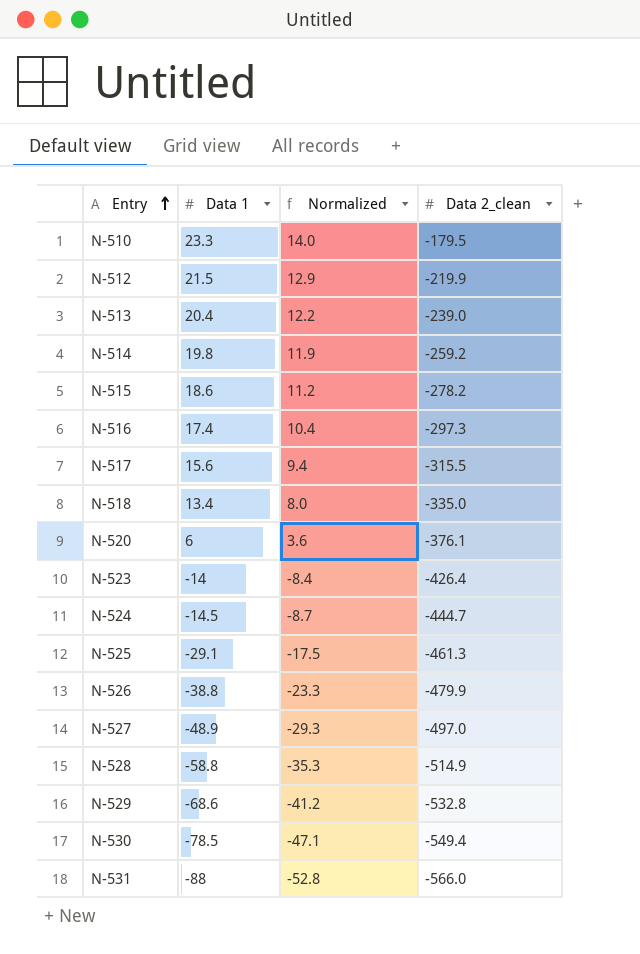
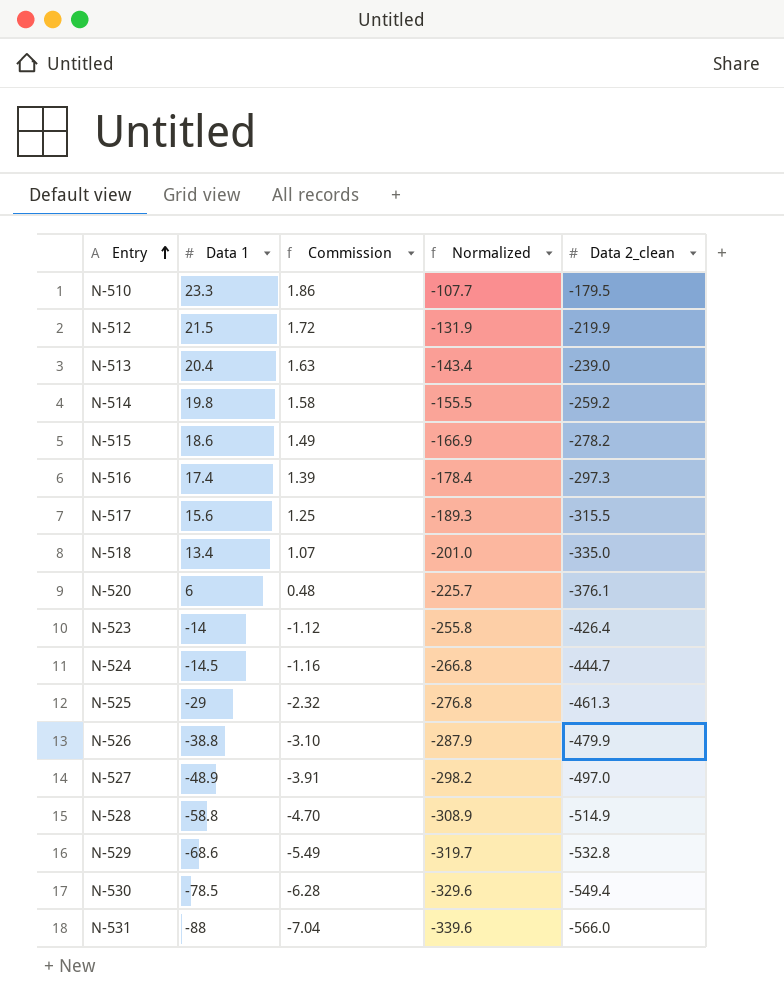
column Commission | formula: none -> [Data 1] * 0.08
column Normalized | formula: [Data 1] * 0.6 -> [Data 2_clean] * 0.6
N-525 | Data 1: -29.1 -> -29

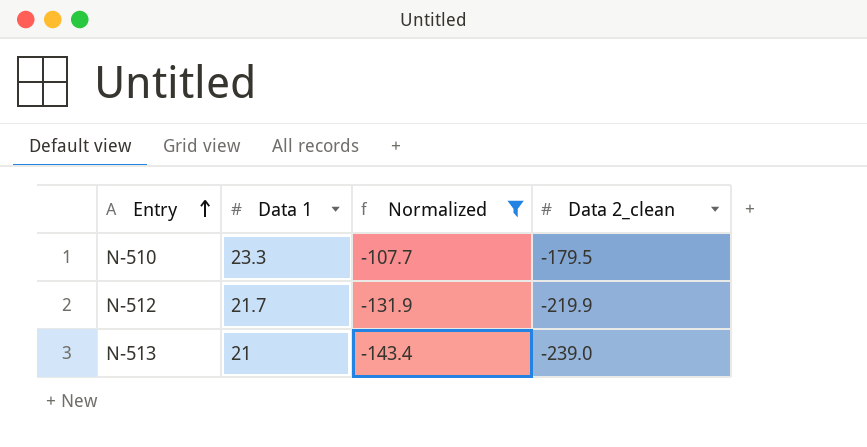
filter: none -> Normalized >= -143.4
column Commission | formula: [Data 1] * 0.08 -> none
N-512 | Data 1: 21.5 -> 21.7
N-513 | Data 1: 20.4 -> 21

